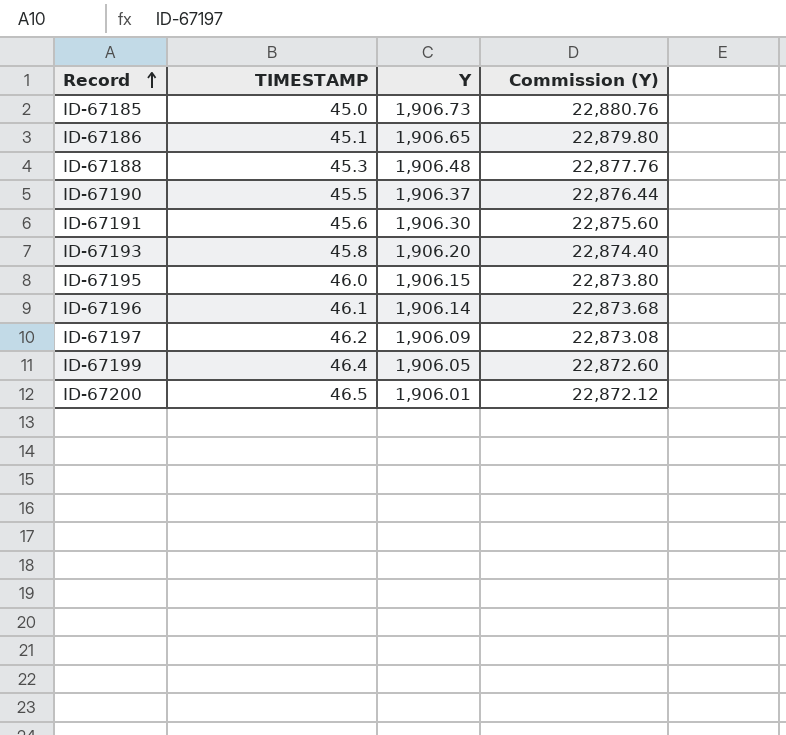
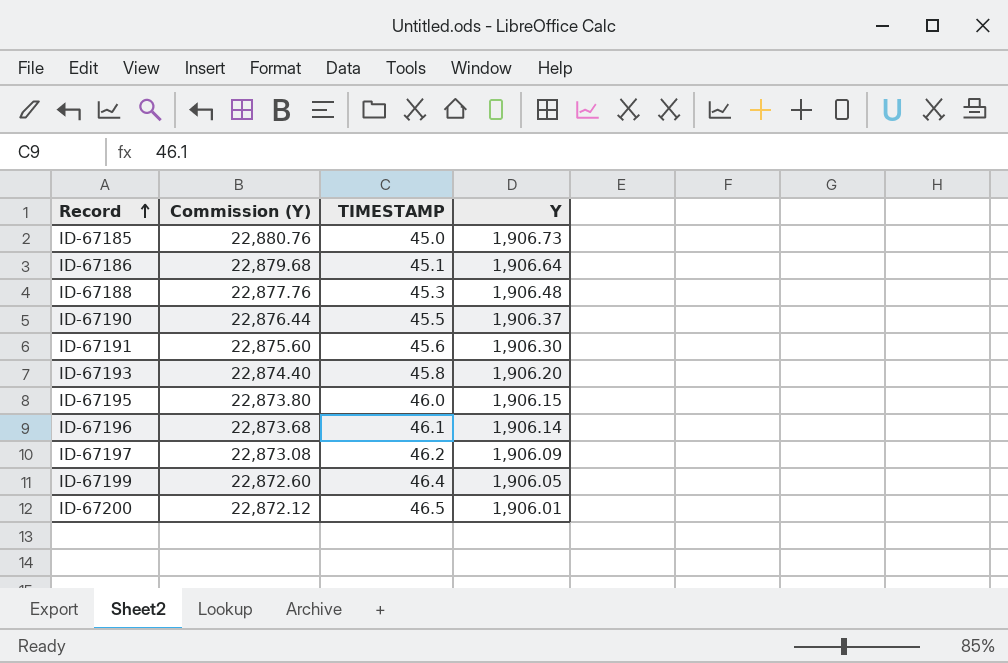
column Commission (Y) | position: 4 -> 2
ID-67186 | Commission (Y): 22,879.80 -> 22,879.68
ID-67186 | Y: 1,906.65 -> 1,906.64

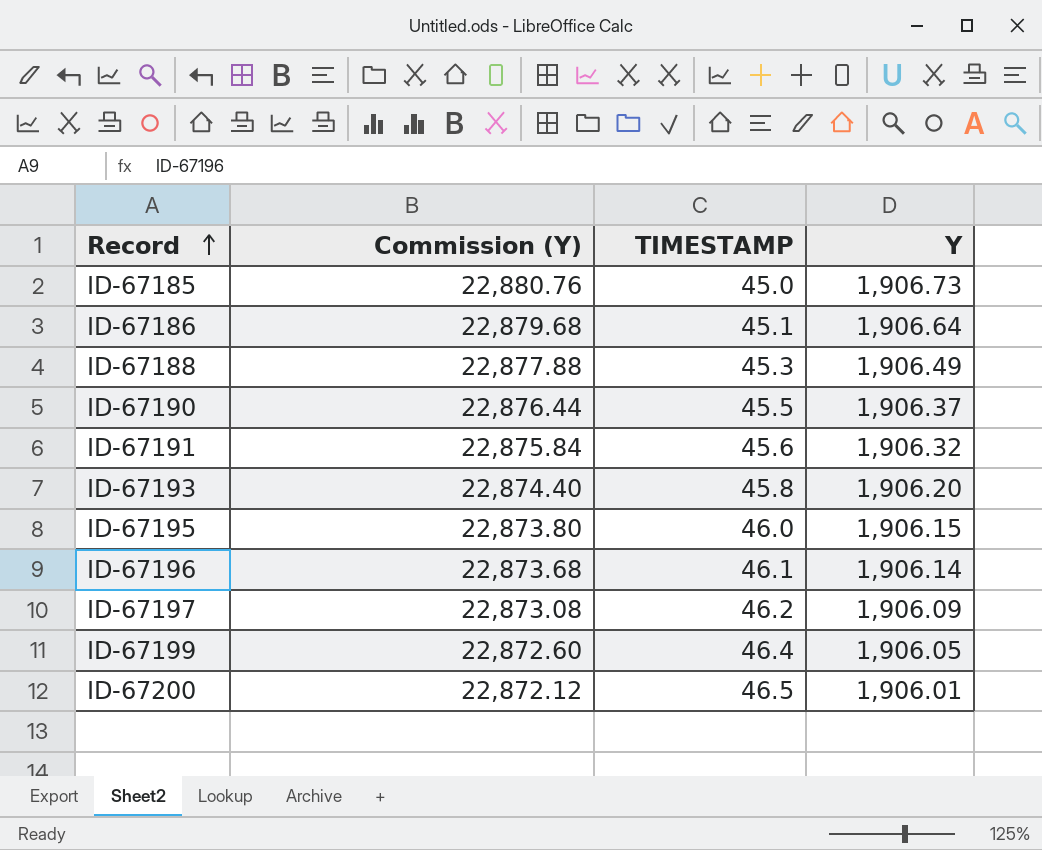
ID-67188 | Commission (Y): 22,877.76 -> 22,877.88
ID-67188 | Y: 1,906.48 -> 1,906.49
ID-67191 | Commission (Y): 22,875.60 -> 22,875.84
ID-67191 | Y: 1,906.30 -> 1,906.32

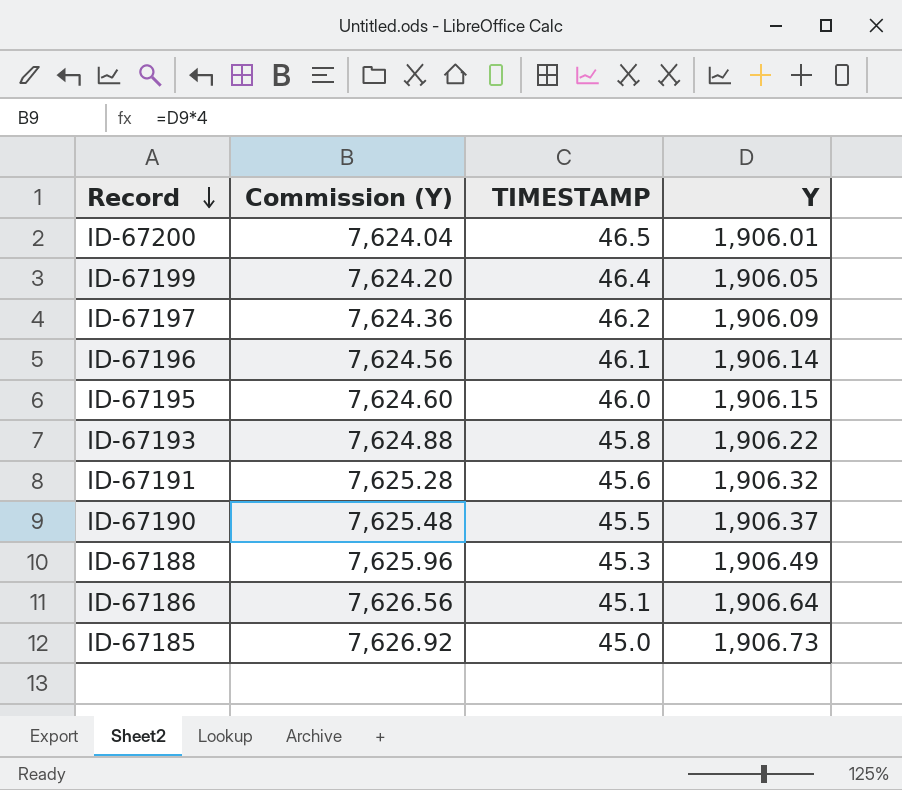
row order: Record ascending -> Record descending
column Commission (Y) | formula: [Y] * 12 -> [Y] * 4
ID-67193 | Y: 1,906.20 -> 1,906.22

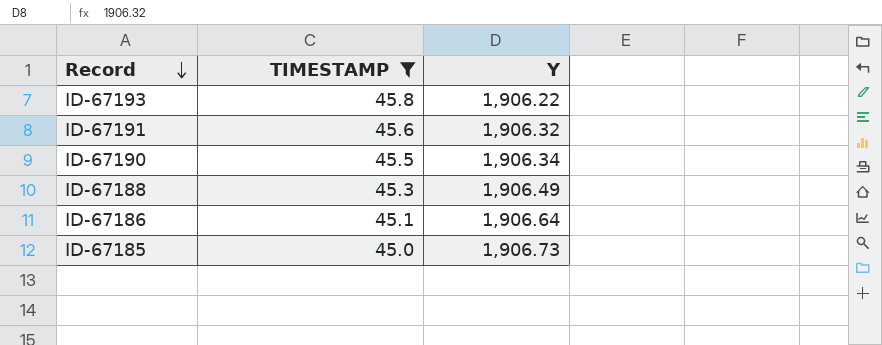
filter: none -> TIMESTAMP <= 45.8
column Commission (Y) | formula: [Y] * 4 -> none
ID-67190 | Y: 1,906.37 -> 1,906.34

